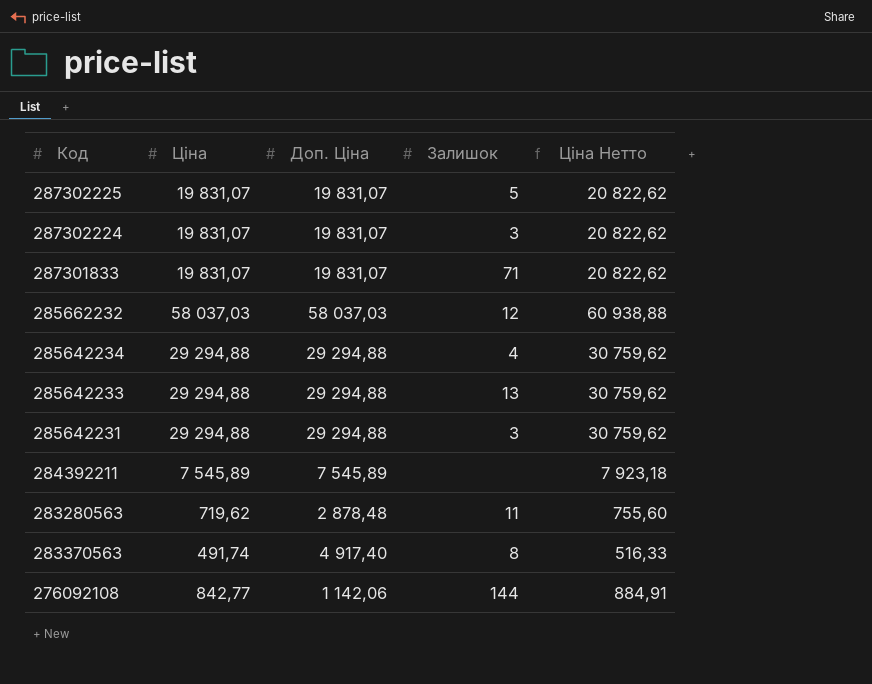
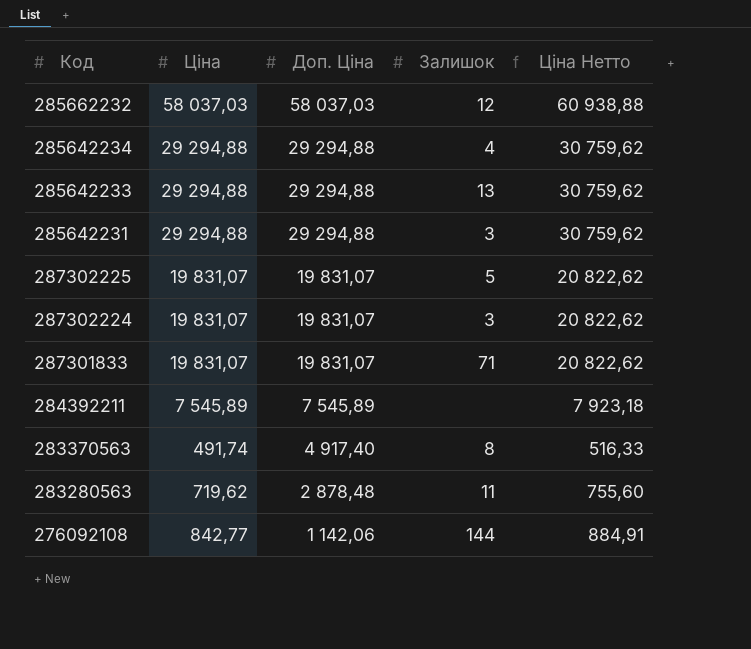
row order: none -> Доп. Ціна descending

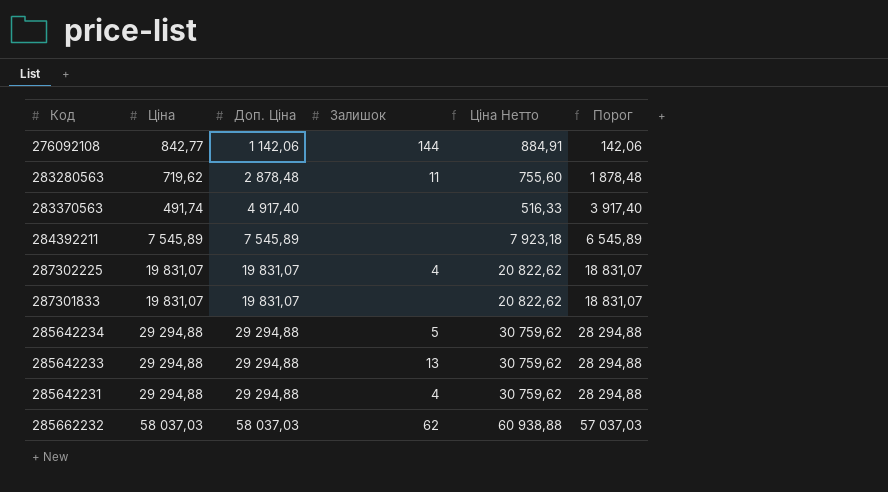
row order: Доп. Ціна descending -> Доп. Ціна ascending
column Порог | formula: none -> [Доп. Ціна] - 1000
row 287302224: 19 831,07 | 19 831,07 | 3 | 20 822,62 -> none
283370563 | Залишок: 8 -> none
287302225 | Залишок: 5 -> 4
287301833 | Залишок: 71 -> none
285642234 | Залишок: 4 -> 5
285642231 | Залишок: 3 -> 4
285662232 | Залишок: 12 -> 62

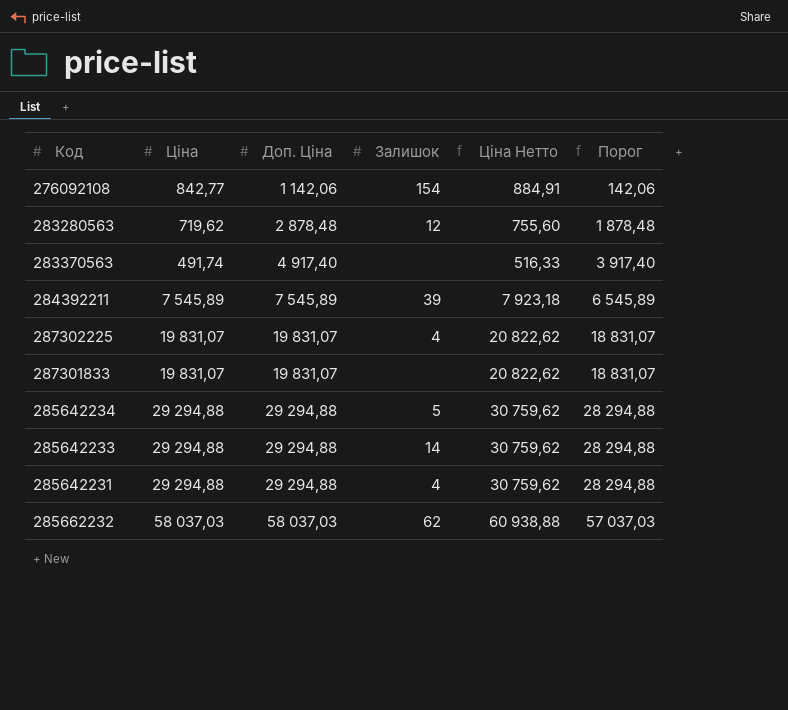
276092108 | Залишок: 144 -> 154
283280563 | Залишок: 11 -> 12
284392211 | Залишок: none -> 39
285642233 | Залишок: 13 -> 14

